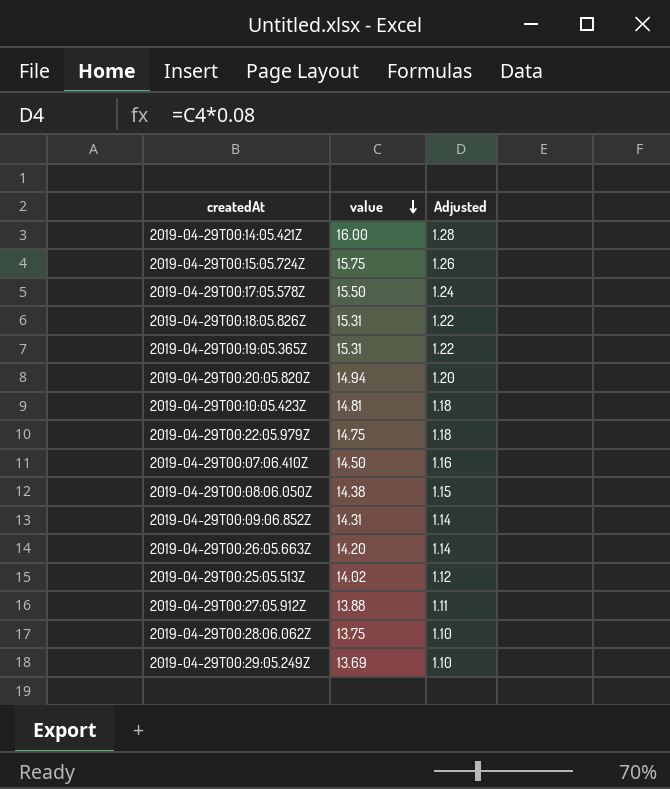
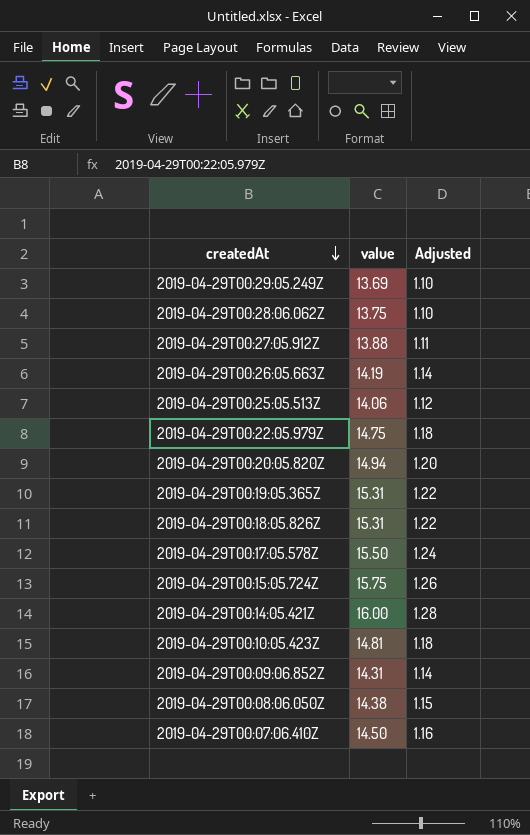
row order: value descending -> createdAt descending
2019-04-29T00:26:05.663Z | value: 14.20 -> 14.19
2019-04-29T00:25:05.513Z | value: 14.02 -> 14.06

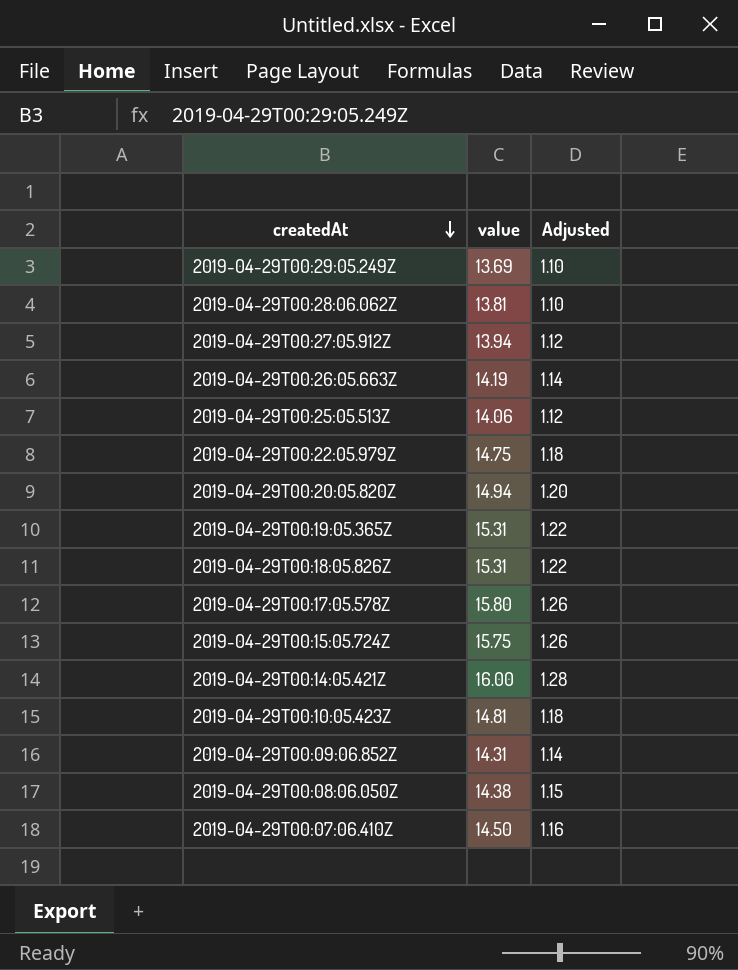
2019-04-29T00:28:06.062Z | value: 13.75 -> 13.81
2019-04-29T00:27:05.912Z | value: 13.88 -> 13.94
2019-04-29T00:27:05.912Z | Adjusted: 1.11 -> 1.12
2019-04-29T00:17:05.578Z | value: 15.50 -> 15.80
2019-04-29T00:17:05.578Z | Adjusted: 1.24 -> 1.26

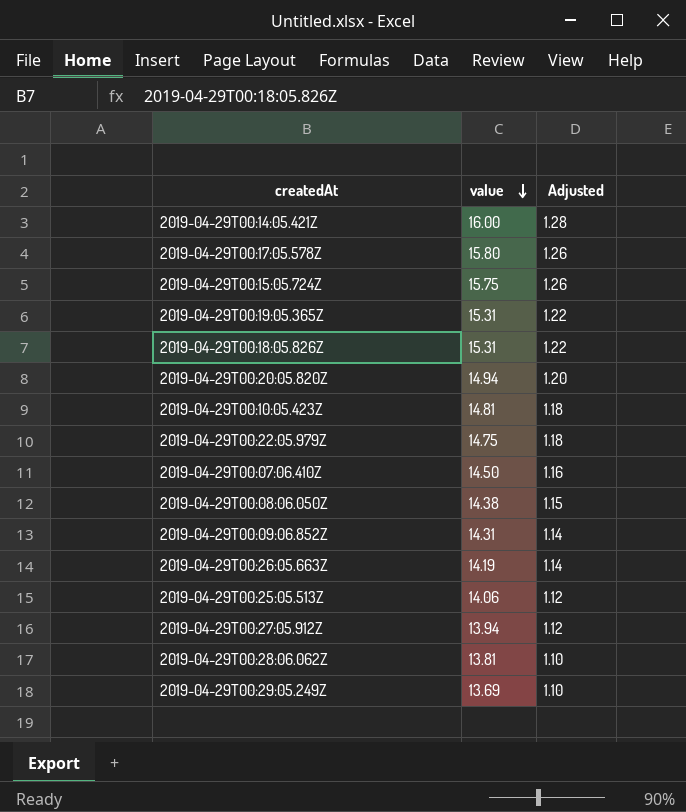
row order: createdAt descending -> value descending

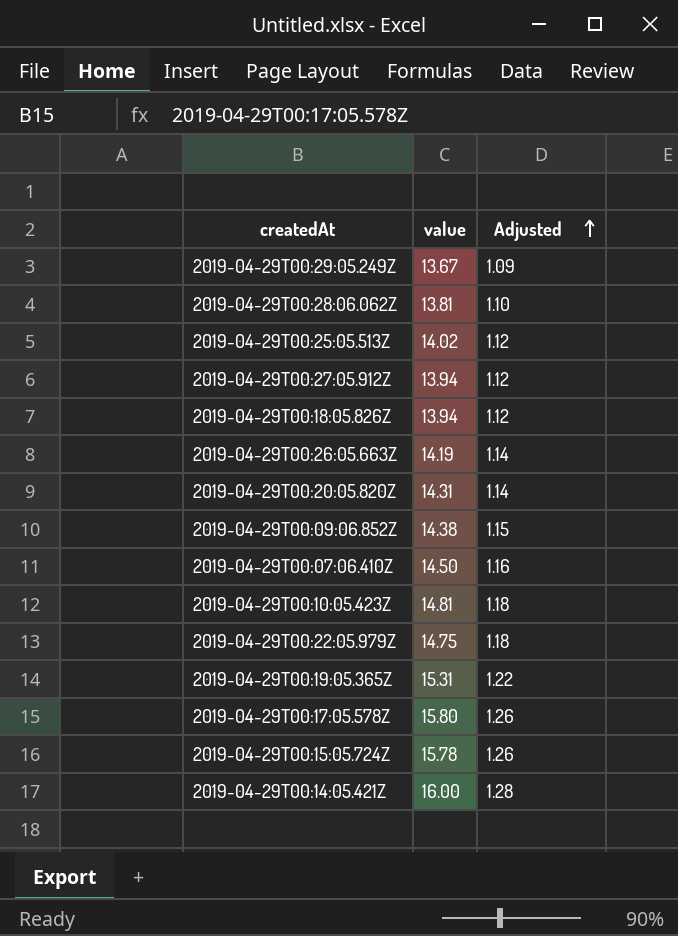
row order: value descending -> Adjusted ascending
row 2019-04-29T00:08:06.050Z: 14.38 | 1.15 -> none
2019-04-29T00:29:05.249Z | value: 13.69 -> 13.67
2019-04-29T00:29:05.249Z | Adjusted: 1.10 -> 1.09
2019-04-29T00:25:05.513Z | value: 14.06 -> 14.02
2019-04-29T00:18:05.826Z | value: 15.31 -> 13.94
2019-04-29T00:18:05.826Z | Adjusted: 1.22 -> 1.12
2019-04-29T00:20:05.820Z | value: 14.94 -> 14.31
2019-04-29T00:20:05.820Z | Adjusted: 1.20 -> 1.14
2019-04-29T00:09:06.852Z | value: 14.31 -> 14.38
2019-04-29T00:09:06.852Z | Adjusted: 1.14 -> 1.15
2019-04-29T00:15:05.724Z | value: 15.75 -> 15.78

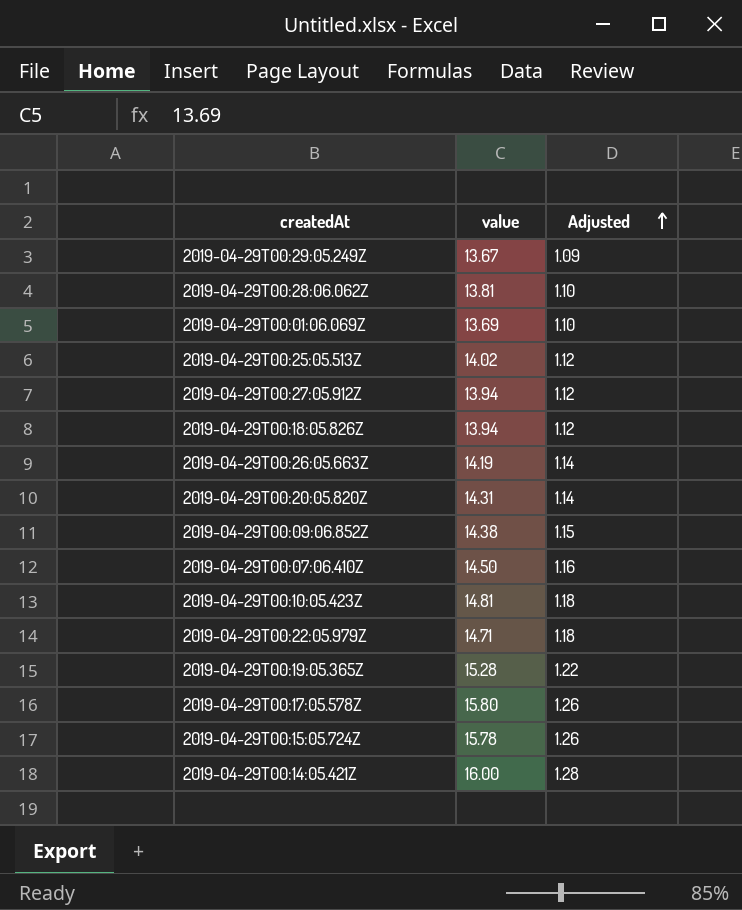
row 2019-04-29T00:01:06.069Z: none -> 13.69 | 1.10
2019-04-29T00:22:05.979Z | value: 14.75 -> 14.71
2019-04-29T00:19:05.365Z | value: 15.31 -> 15.28

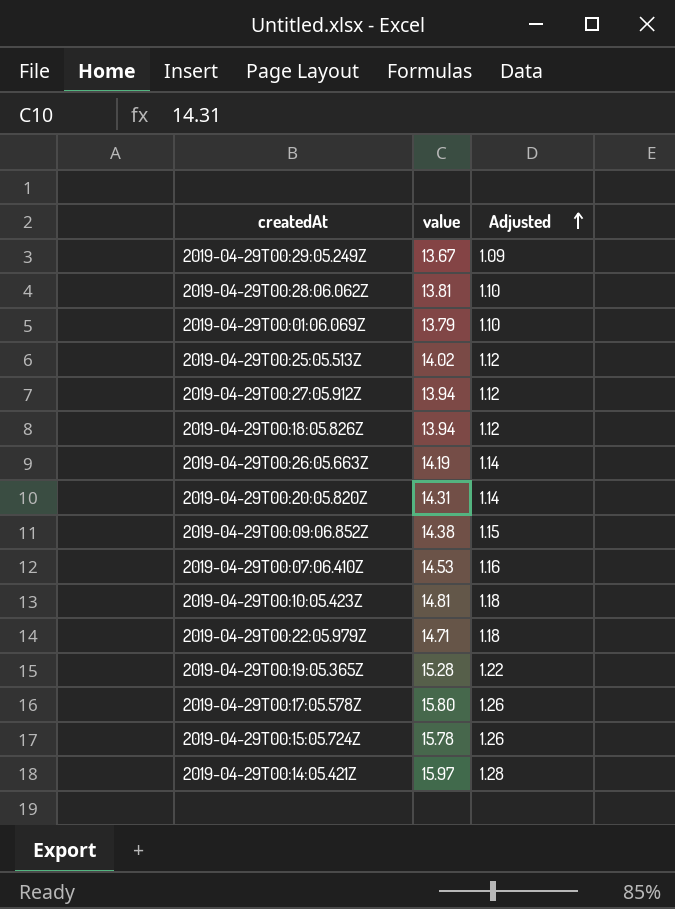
2019-04-29T00:01:06.069Z | value: 13.69 -> 13.79
2019-04-29T00:07:06.410Z | value: 14.50 -> 14.53
2019-04-29T00:14:05.421Z | value: 16.00 -> 15.97

